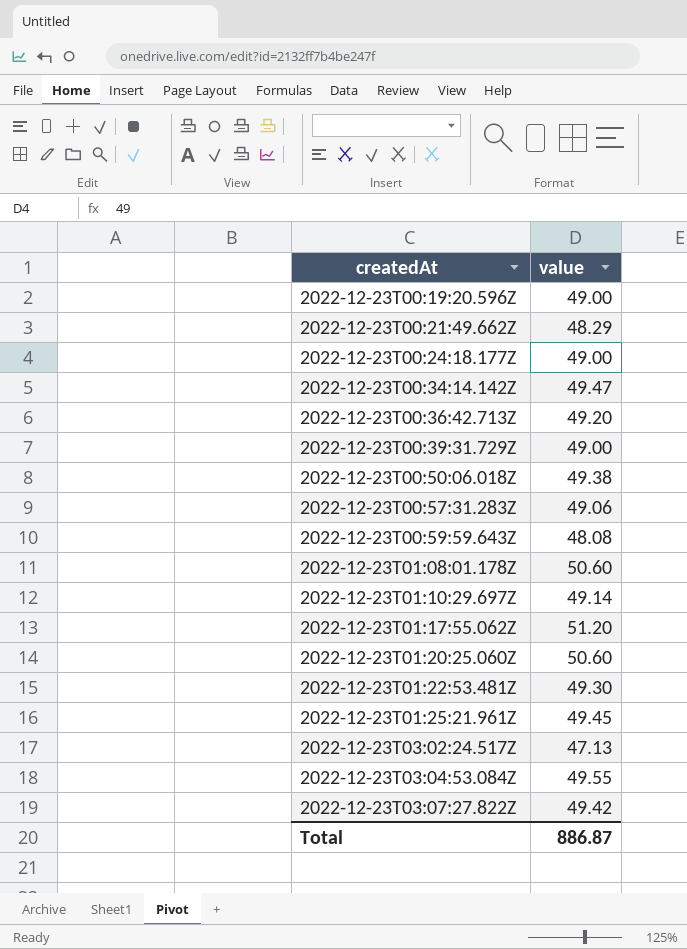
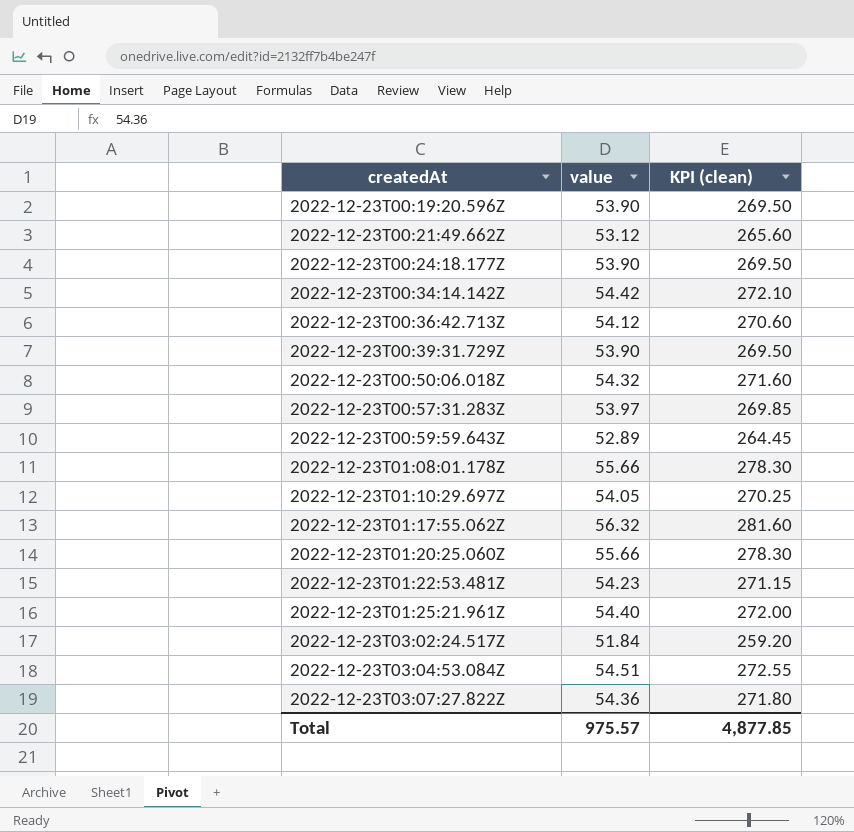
column KPI (clean) | formula: none -> [value] * 5
2022-12-23T00:19:20.596Z | value: 49.00 -> 53.90
2022-12-23T00:21:49.662Z | value: 48.29 -> 53.12
2022-12-23T00:24:18.177Z | value: 49.00 -> 53.90
2022-12-23T00:34:14.142Z | value: 49.47 -> 54.42
2022-12-23T00:36:42.713Z | value: 49.20 -> 54.12
2022-12-23T00:39:31.729Z | value: 49.00 -> 53.90
2022-12-23T00:50:06.018Z | value: 49.38 -> 54.32
2022-12-23T00:57:31.283Z | value: 49.06 -> 53.97
2022-12-23T00:59:59.643Z | value: 48.08 -> 52.89
2022-12-23T01:08:01.178Z | value: 50.60 -> 55.66
2022-12-23T01:10:29.697Z | value: 49.14 -> 54.05
2022-12-23T01:17:55.062Z | value: 51.20 -> 56.32
2022-12-23T01:20:25.060Z | value: 50.60 -> 55.66
2022-12-23T01:22:53.481Z | value: 49.30 -> 54.23
2022-12-23T01:25:21.961Z | value: 49.45 -> 54.40
2022-12-23T03:02:24.517Z | value: 47.13 -> 51.84
2022-12-23T03:04:53.084Z | value: 49.55 -> 54.51
2022-12-23T03:07:27.822Z | value: 49.42 -> 54.36
Total | value: 886.87 -> 975.57

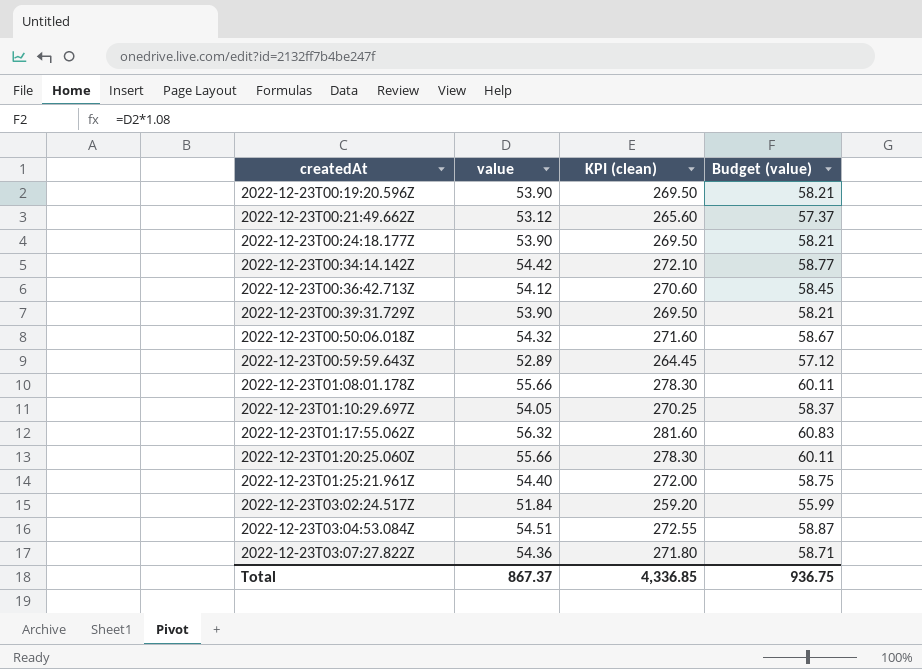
column Budget (value) | formula: none -> [value] * 1.08
row 2022-12-23T00:57:31.283Z: 53.97 | 269.85 -> none
row 2022-12-23T01:22:53.481Z: 54.23 | 271.15 -> none
Total | value: 975.57 -> 867.37
Total | KPI (clean): 4,877.85 -> 4,336.85

